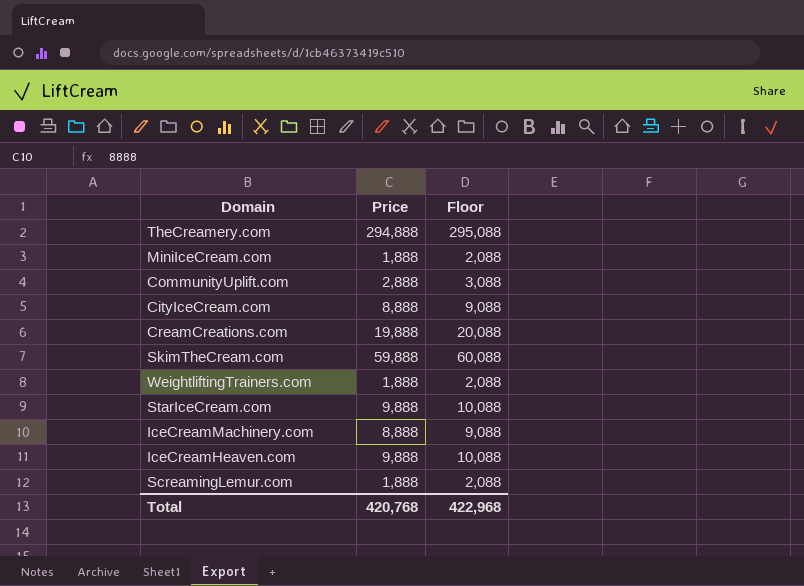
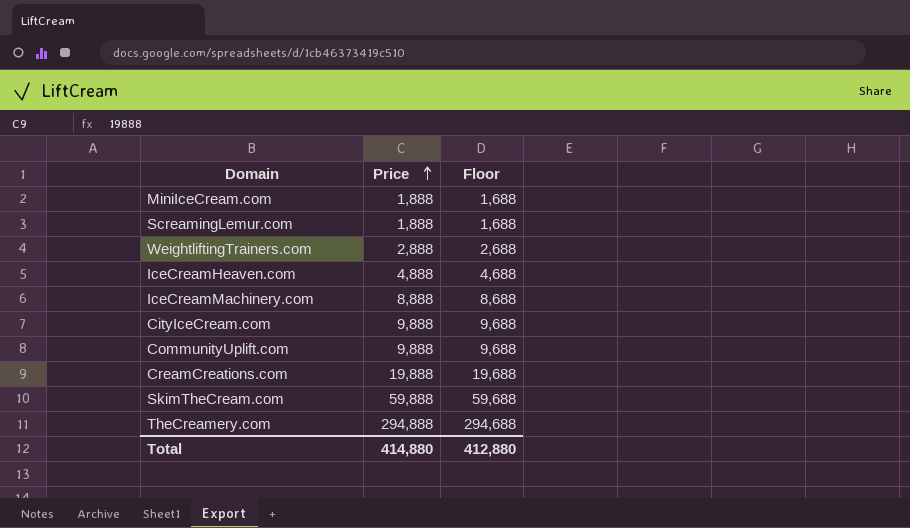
row order: none -> Price ascending
column Floor | formula: [Price] + 200 -> [Price] - 200
row StarIceCream.com: 9,888 | 10,088 -> none
WeightliftingTrainers.com | Price: 1,888 -> 2,888
IceCreamHeaven.com | Price: 9,888 -> 4,888
CityIceCream.com | Price: 8,888 -> 9,888
CommunityUplift.com | Price: 2,888 -> 9,888
Total | Price: 420,768 -> 414,880
Total | Floor: 422,968 -> 412,880

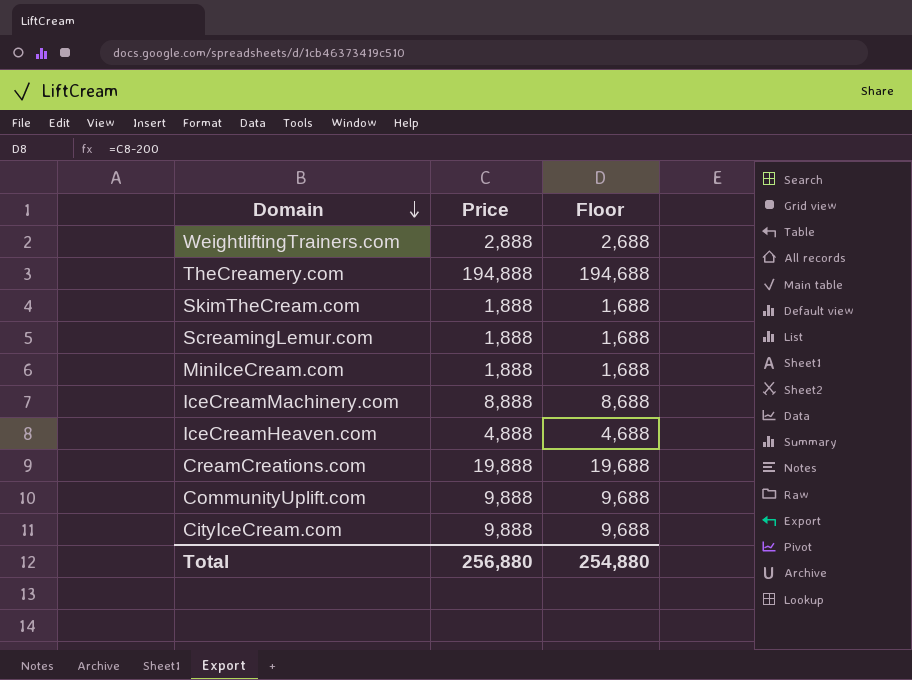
row order: Price ascending -> Domain descending
TheCreamery.com | Price: 294,888 -> 194,888
TheCreamery.com | Floor: 294,688 -> 194,688
SkimTheCream.com | Price: 59,888 -> 1,888
SkimTheCream.com | Floor: 59,688 -> 1,688
Total | Price: 414,880 -> 256,880
Total | Floor: 412,880 -> 254,880

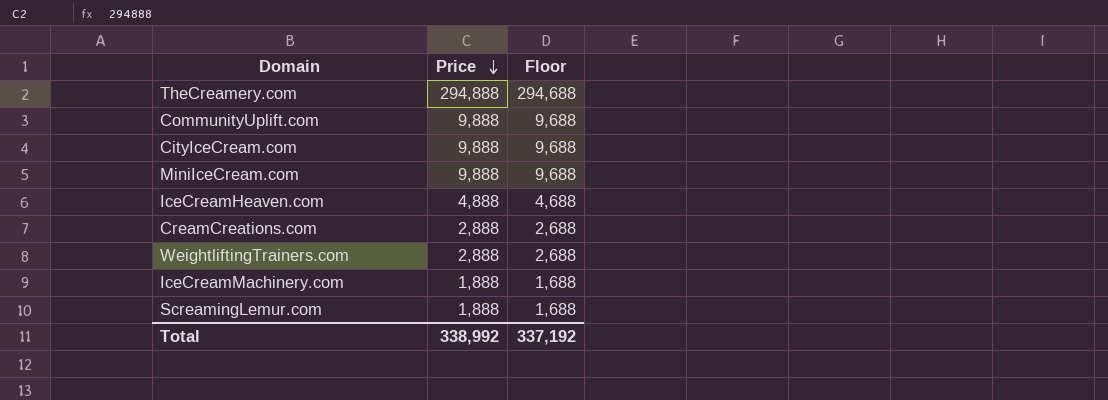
row order: Domain descending -> Price descending
row SkimTheCream.com: 1,888 | 1,688 -> none
TheCreamery.com | Price: 194,888 -> 294,888
TheCreamery.com | Floor: 194,688 -> 294,688
MiniIceCream.com | Price: 1,888 -> 9,888
MiniIceCream.com | Floor: 1,688 -> 9,688
CreamCreations.com | Price: 19,888 -> 2,888
CreamCreations.com | Floor: 19,688 -> 2,688
IceCreamMachinery.com | Price: 8,888 -> 1,888
IceCreamMachinery.com | Floor: 8,688 -> 1,688
Total | Price: 256,880 -> 338,992
Total | Floor: 254,880 -> 337,192

